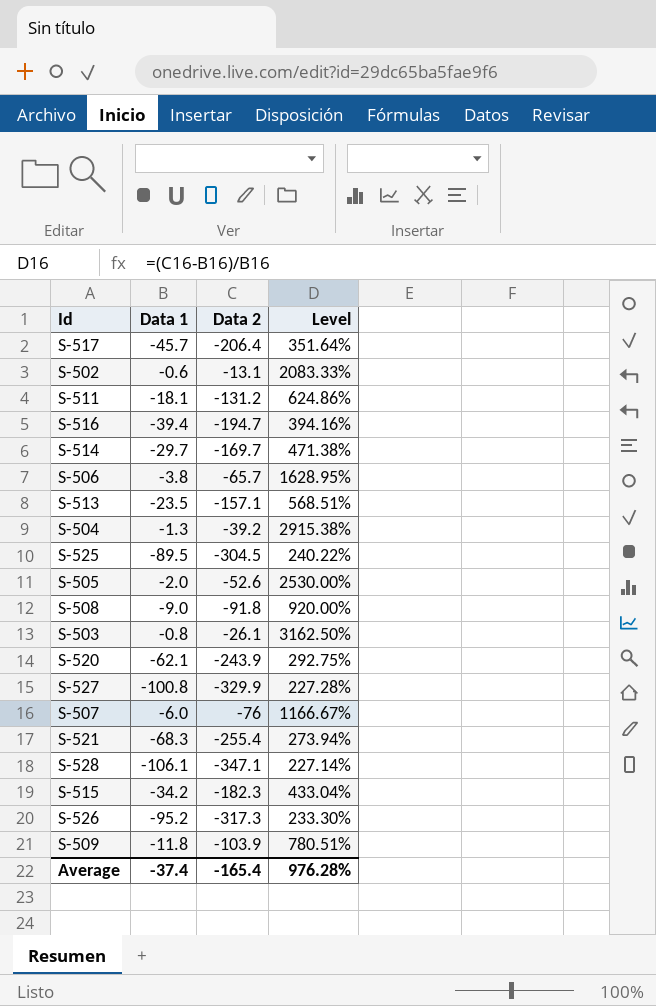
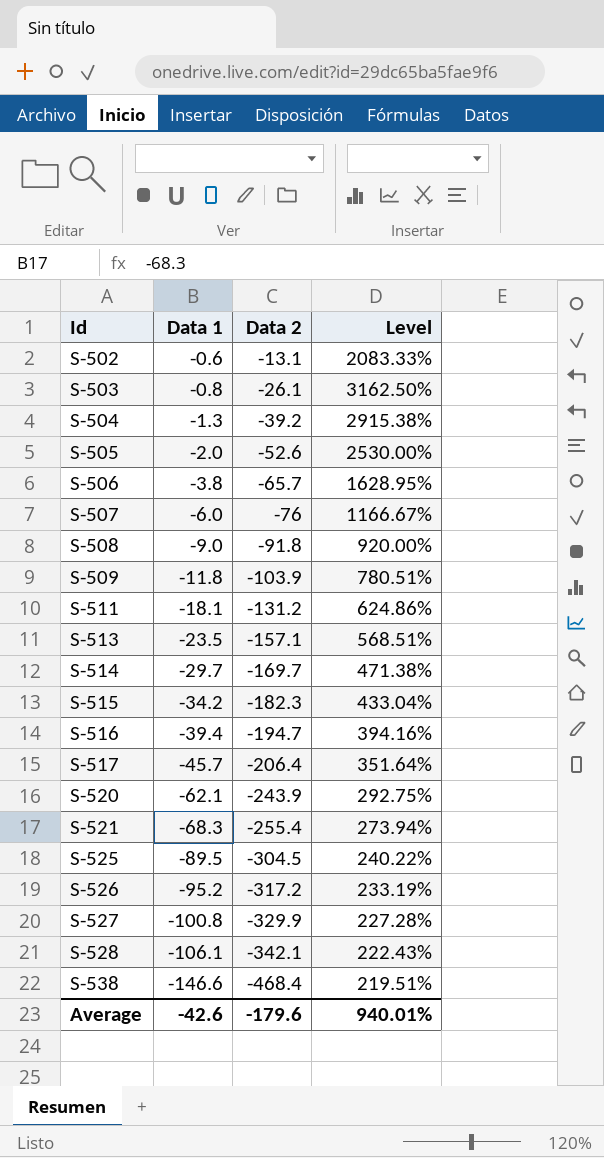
row order: none -> Id ascending
S-526 | Data 2: -317.3 -> -317.2
S-526 | Level: 233.30% -> 233.19%
S-528 | Data 2: -347.1 -> -342.1
S-528 | Level: 227.14% -> 222.43%
row S-538: none -> -146.6 | -468.4 | 219.51%
Average | Data 1: -37.4 -> -42.6
Average | Data 2: -165.4 -> -179.6
Average | Level: 976.28% -> 940.01%

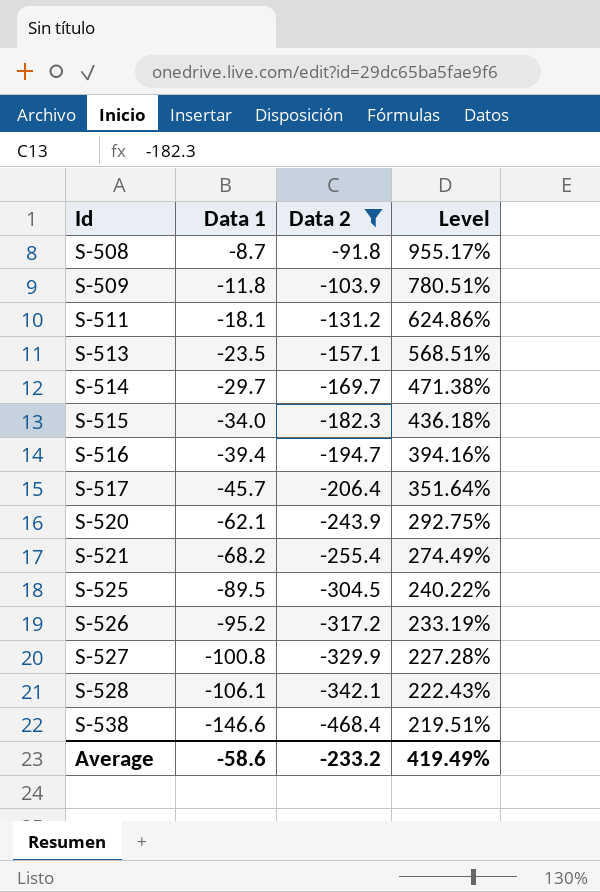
filter: none -> Data 2 <= -91.8
S-508 | Data 1: -9.0 -> -8.7
S-508 | Level: 920.00% -> 955.17%
S-515 | Data 1: -34.2 -> -34.0
S-515 | Level: 433.04% -> 436.18%
S-521 | Data 1: -68.3 -> -68.2
S-521 | Level: 273.94% -> 274.49%
Average | Data 1: -42.6 -> -58.6
Average | Data 2: -179.6 -> -233.2
Average | Level: 940.01% -> 419.49%

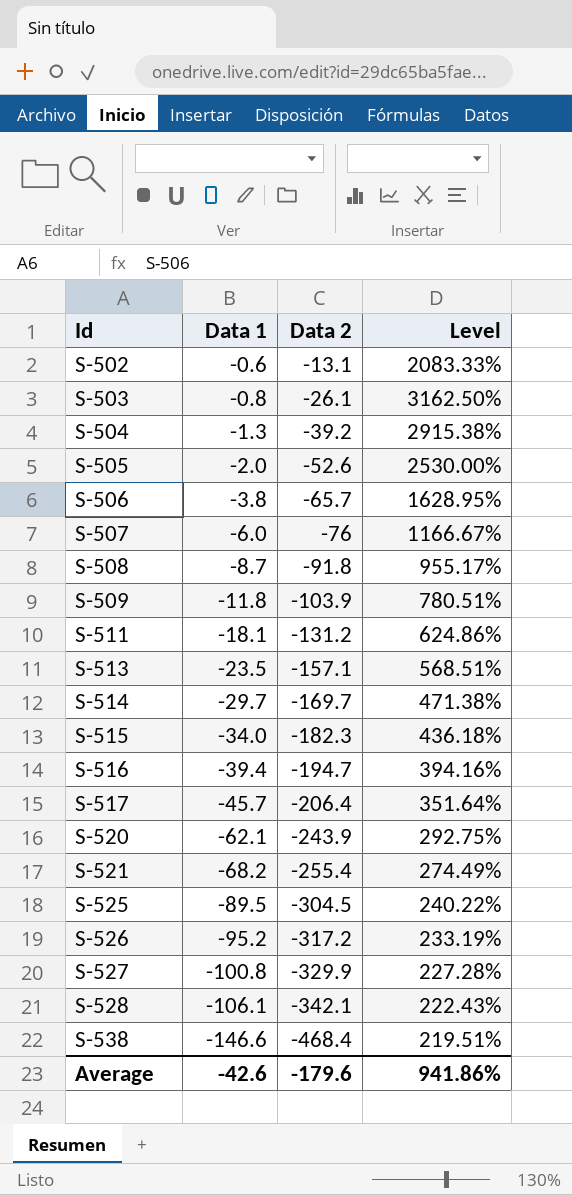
filter: Data 2 <= -91.8 -> none
Average | Data 1: -58.6 -> -42.6
Average | Data 2: -233.2 -> -179.6
Average | Level: 419.49% -> 941.86%

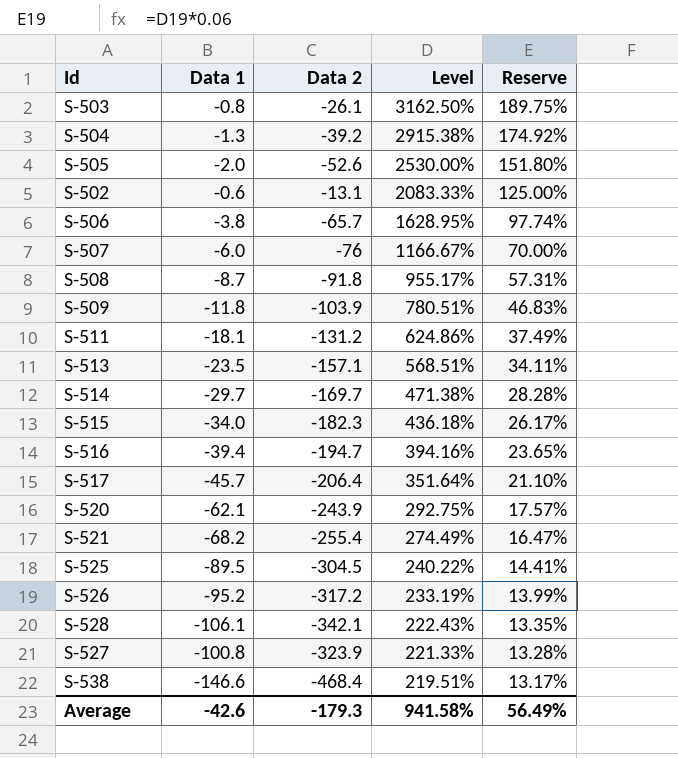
row order: Id ascending -> Level descending
column Reserve | formula: none -> [Level] * 0.06
S-527 | Data 2: -329.9 -> -323.9
S-527 | Level: 227.28% -> 221.33%
Average | Data 2: -179.6 -> -179.3
Average | Level: 941.86% -> 941.58%

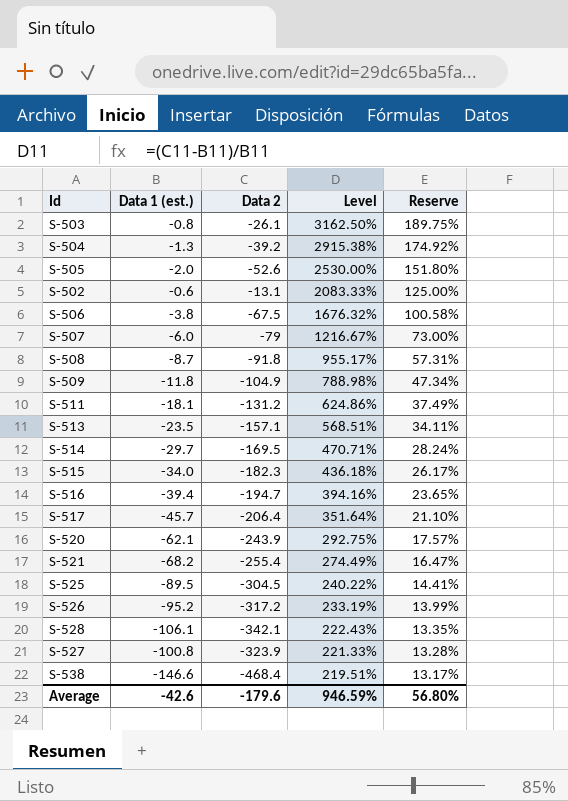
column name: Data 1 -> Data 1 (est.)
S-506 | Data 2: -65.7 -> -67.5
S-506 | Level: 1628.95% -> 1676.32%
S-506 | Reserve: 97.74% -> 100.58%
S-507 | Data 2: -76 -> -79
S-507 | Level: 1166.67% -> 1216.67%
S-507 | Reserve: 70.00% -> 73.00%
S-509 | Data 2: -103.9 -> -104.9
S-509 | Level: 780.51% -> 788.98%
S-509 | Reserve: 46.83% -> 47.34%
S-514 | Data 2: -169.7 -> -169.5
S-514 | Level: 471.38% -> 470.71%
S-514 | Reserve: 28.28% -> 28.24%
Average | Data 2: -179.3 -> -179.6
Average | Level: 941.58% -> 946.59%
Average | Reserve: 56.49% -> 56.80%

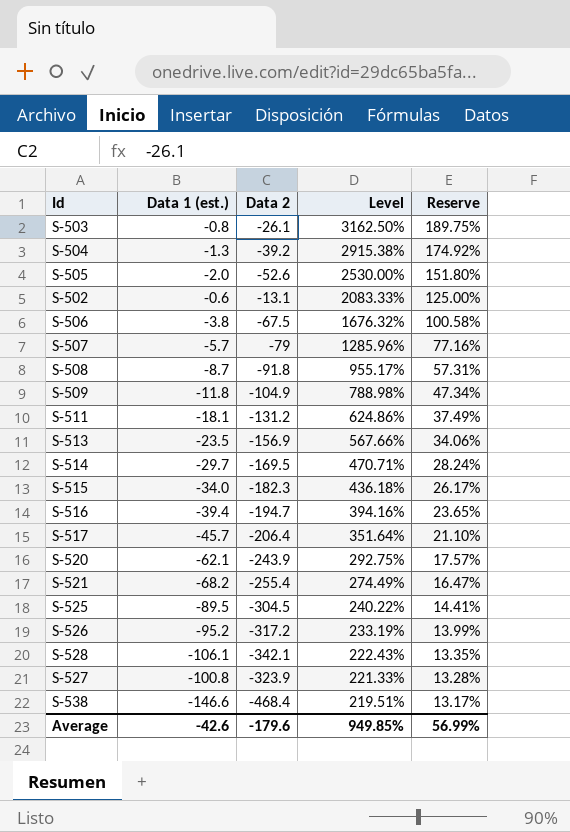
S-507 | Data 1 (est.): -6.0 -> -5.7
S-507 | Level: 1216.67% -> 1285.96%
S-507 | Reserve: 73.00% -> 77.16%
S-513 | Data 2: -157.1 -> -156.9
S-513 | Level: 568.51% -> 567.66%
S-513 | Reserve: 34.11% -> 34.06%
Average | Level: 946.59% -> 949.85%
Average | Reserve: 56.80% -> 56.99%

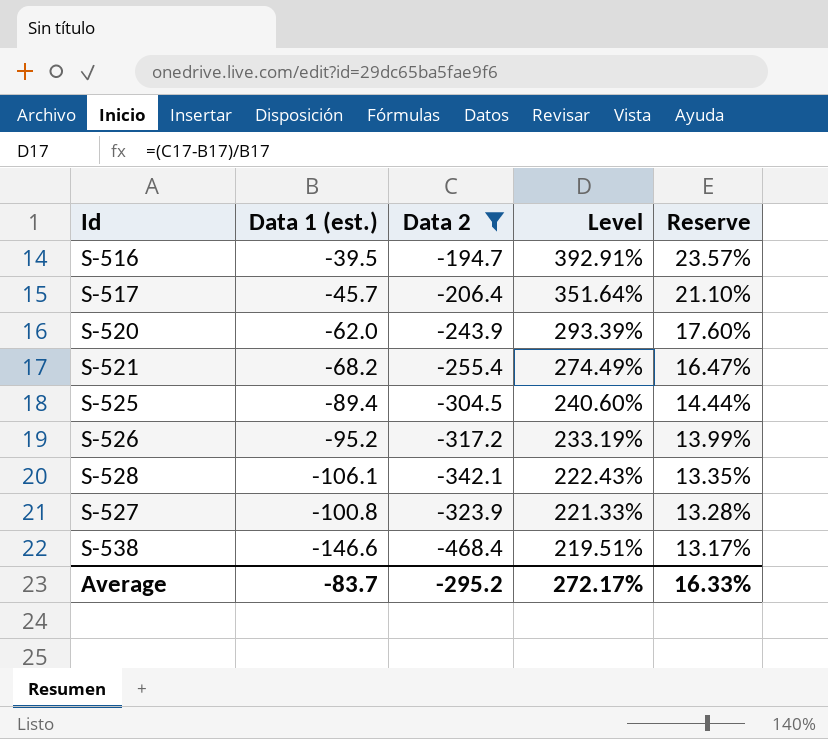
filter: none -> Data 2 <= -194.7
S-516 | Data 1 (est.): -39.4 -> -39.5
S-516 | Level: 394.16% -> 392.91%
S-516 | Reserve: 23.65% -> 23.57%
S-520 | Data 1 (est.): -62.1 -> -62.0
S-520 | Level: 292.75% -> 293.39%
S-520 | Reserve: 17.57% -> 17.60%
S-525 | Data 1 (est.): -89.5 -> -89.4
S-525 | Level: 240.22% -> 240.60%
S-525 | Reserve: 14.41% -> 14.44%
Average | Data 1 (est.): -42.6 -> -83.7
Average | Data 2: -179.6 -> -295.2
Average | Level: 949.85% -> 272.17%
Average | Reserve: 56.99% -> 16.33%

